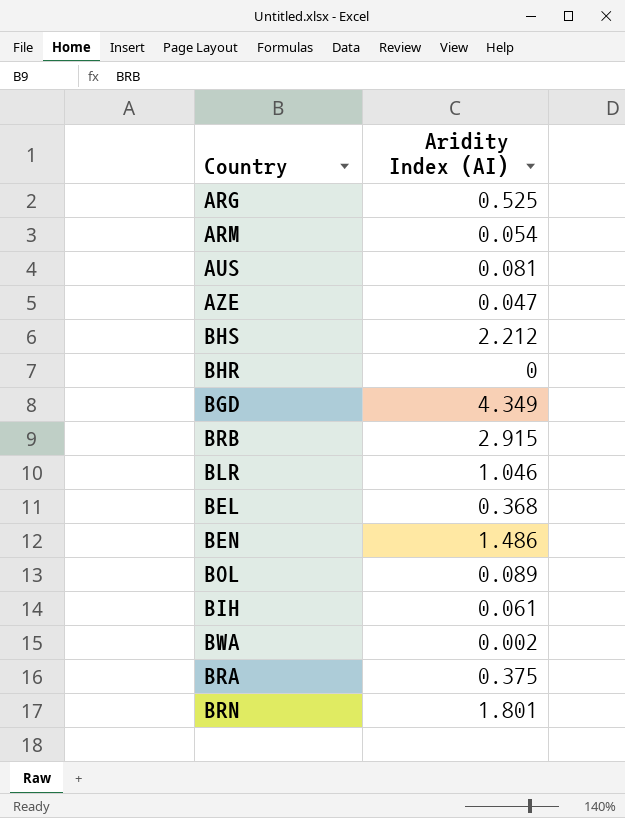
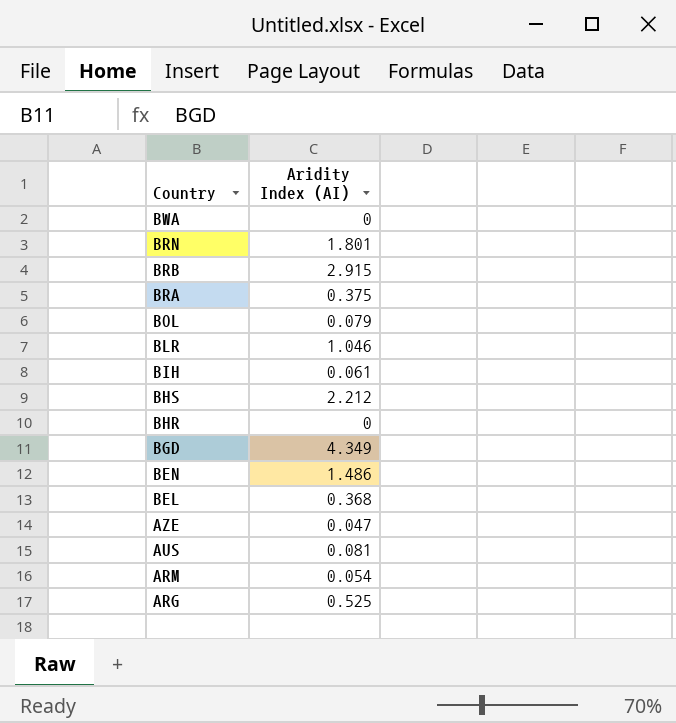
row order: none -> Country descending
BWA | Aridity Index (AI): 0.002 -> 0
BOL | Aridity Index (AI): 0.089 -> 0.079

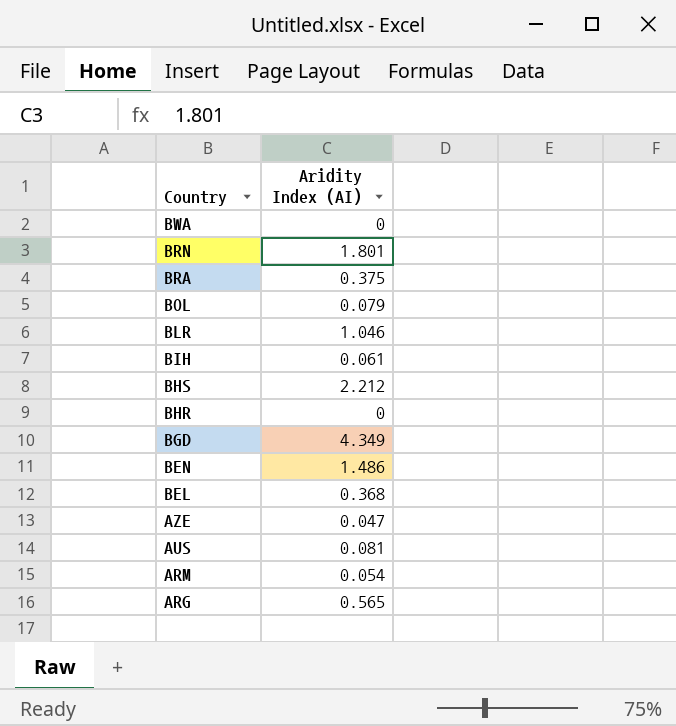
row BRB: 2.915 -> none
ARG | Aridity Index (AI): 0.525 -> 0.565

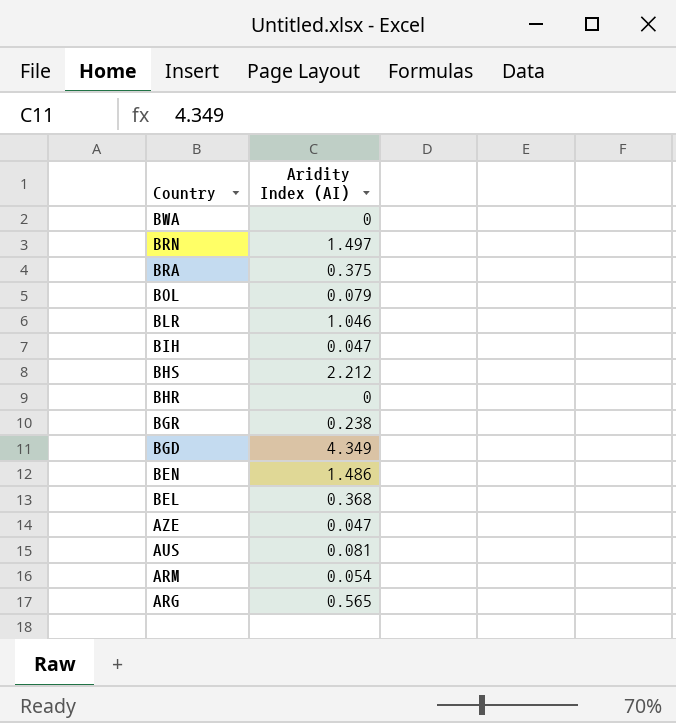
BRN | Aridity Index (AI): 1.801 -> 1.497
BIH | Aridity Index (AI): 0.061 -> 0.047
row BGR: none -> 0.238

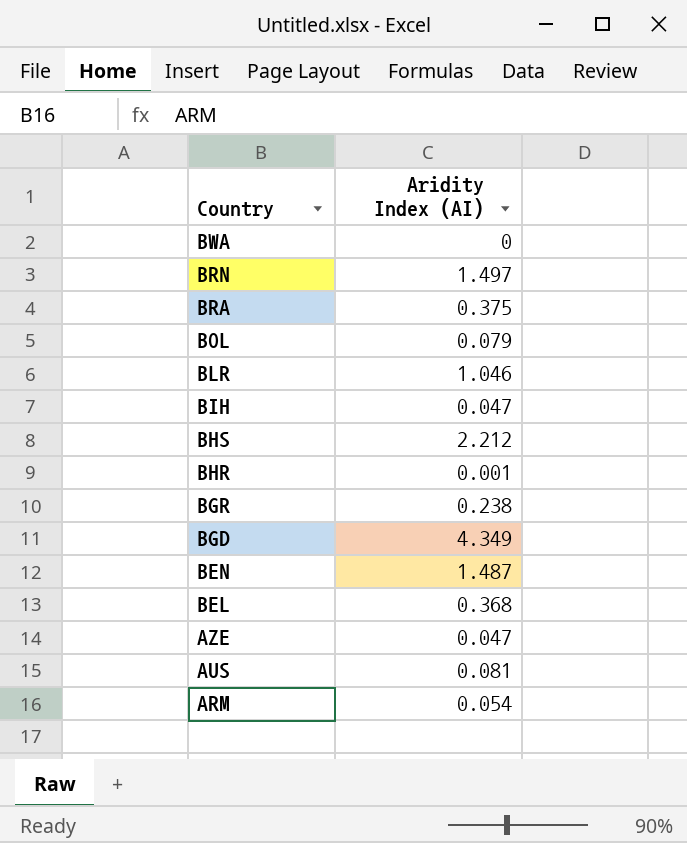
row ARG: 0.565 -> none
BHR | Aridity Index (AI): 0 -> 0.001
BEN | Aridity Index (AI): 1.486 -> 1.487

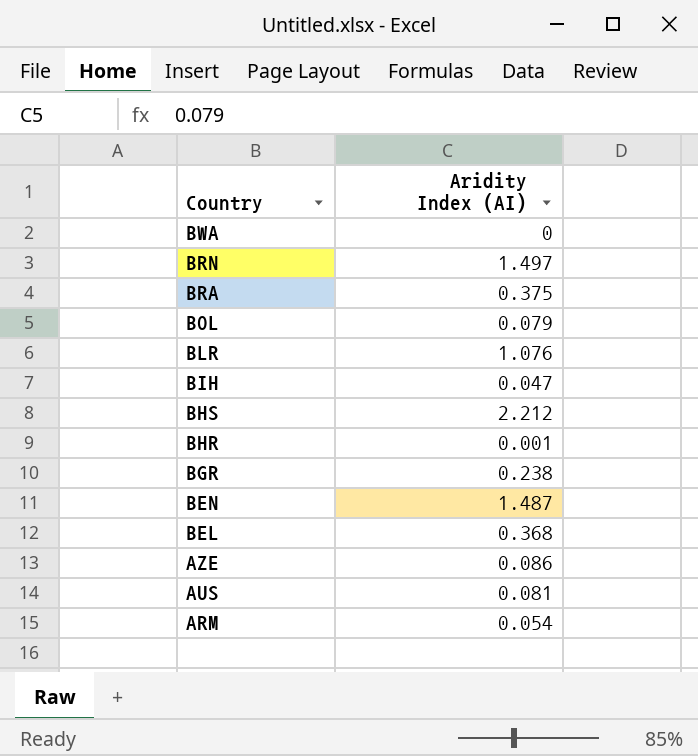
row BGD: 4.349 -> none
BLR | Aridity Index (AI): 1.046 -> 1.076
AZE | Aridity Index (AI): 0.047 -> 0.086

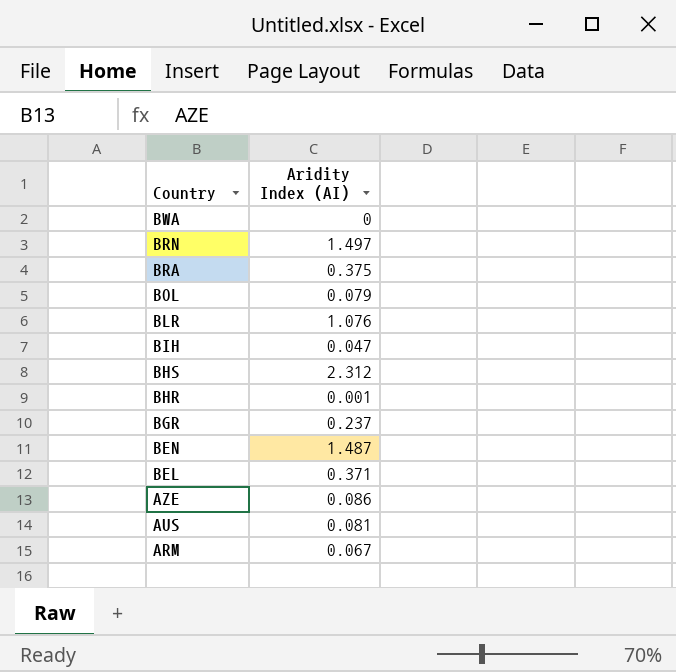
BHS | Aridity Index (AI): 2.212 -> 2.312
BGR | Aridity Index (AI): 0.238 -> 0.237
BEL | Aridity Index (AI): 0.368 -> 0.371
ARM | Aridity Index (AI): 0.054 -> 0.067

